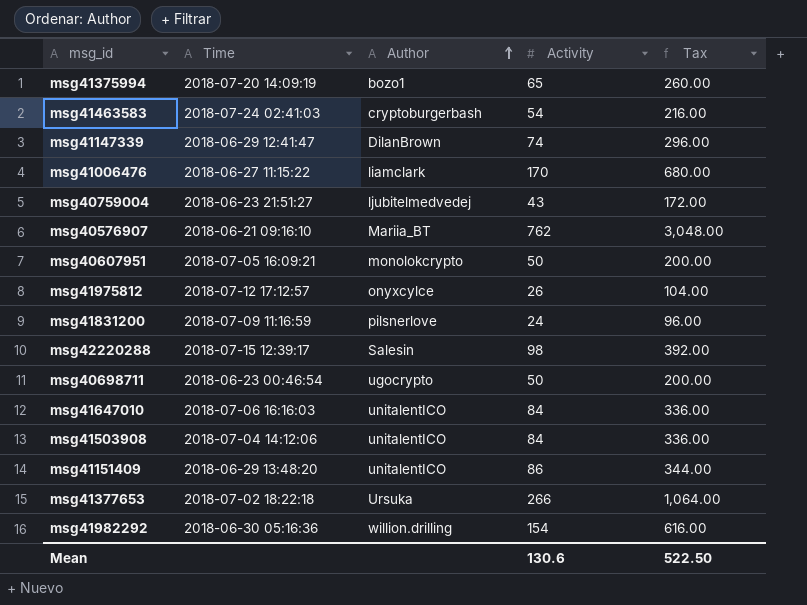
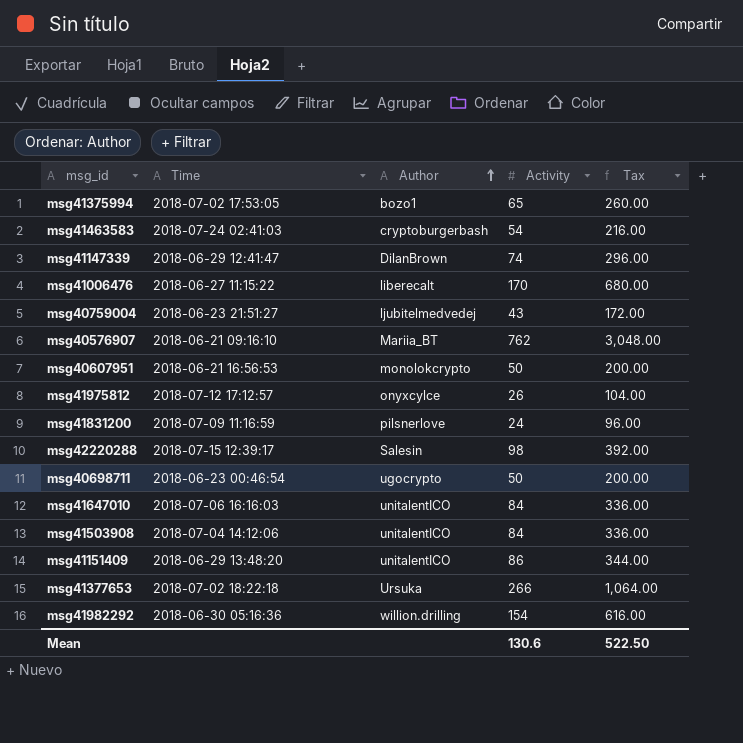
msg41375994 | Time: 2018-07-20 14:09:19 -> 2018-07-02 17:53:05
msg41006476 | Author: liamclark -> liberecalt
msg40607951 | Time: 2018-07-05 16:09:21 -> 2018-06-21 16:56:53

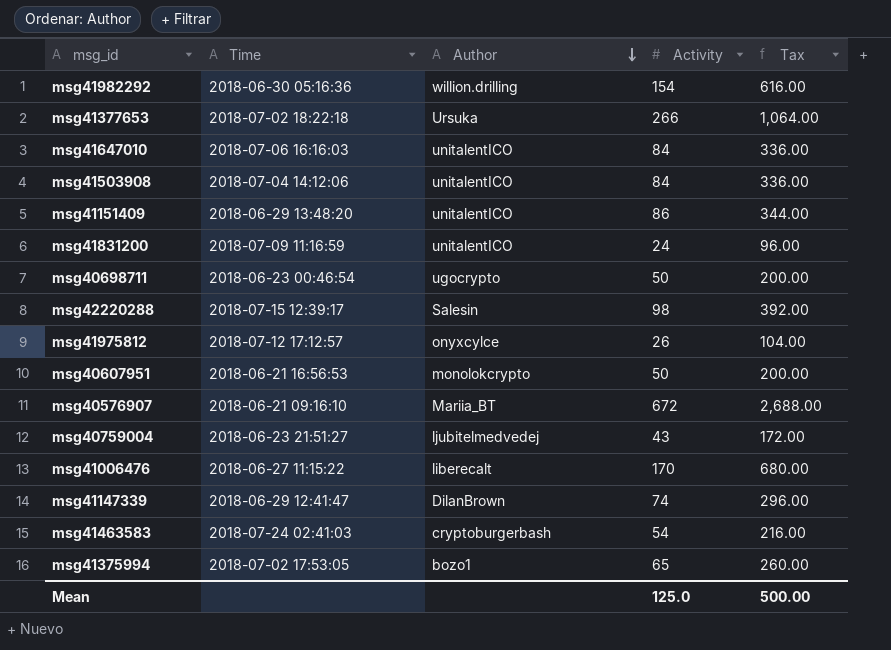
row order: Author ascending -> Author descending
msg41831200 | Author: pilsnerlove -> unitalentICO
msg40576907 | Activity: 762 -> 672
msg40576907 | Tax: 3,048.00 -> 2,688.00
Mean | Activity: 130.6 -> 125.0
Mean | Tax: 522.50 -> 500.00

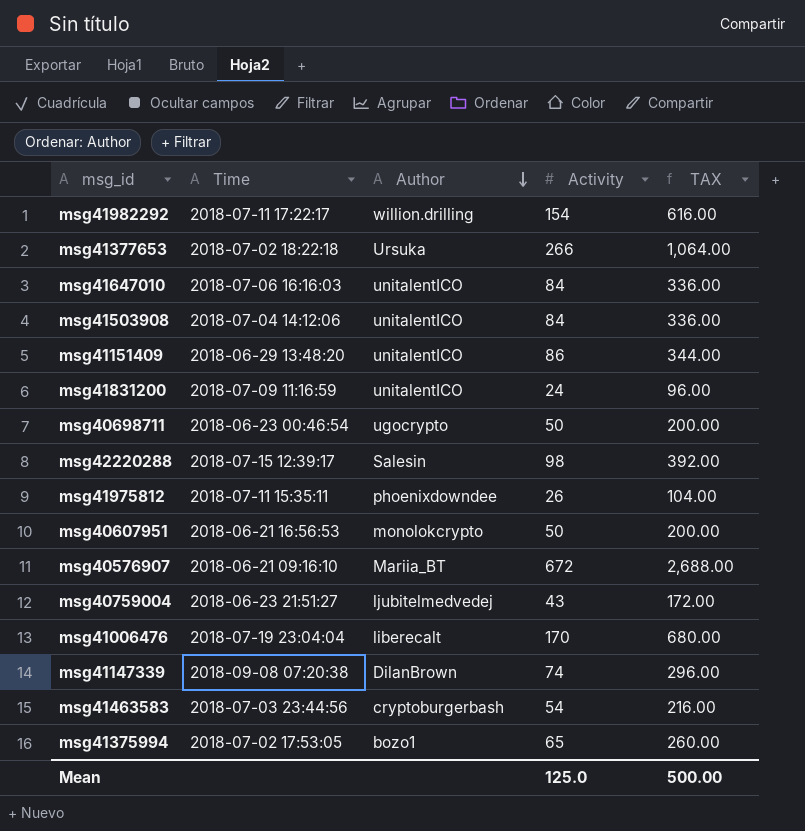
column name: Tax -> TAX
msg41982292 | Time: 2018-06-30 05:16:36 -> 2018-07-11 17:22:17
msg41975812 | Time: 2018-07-12 17:12:57 -> 2018-07-11 15:35:11
msg41975812 | Author: onyxcylce -> phoenixdowndee
msg41006476 | Time: 2018-06-27 11:15:22 -> 2018-07-19 23:04:04
msg41147339 | Time: 2018-06-29 12:41:47 -> 2018-09-08 07:20:38
msg41463583 | Time: 2018-07-24 02:41:03 -> 2018-07-03 23:44:56

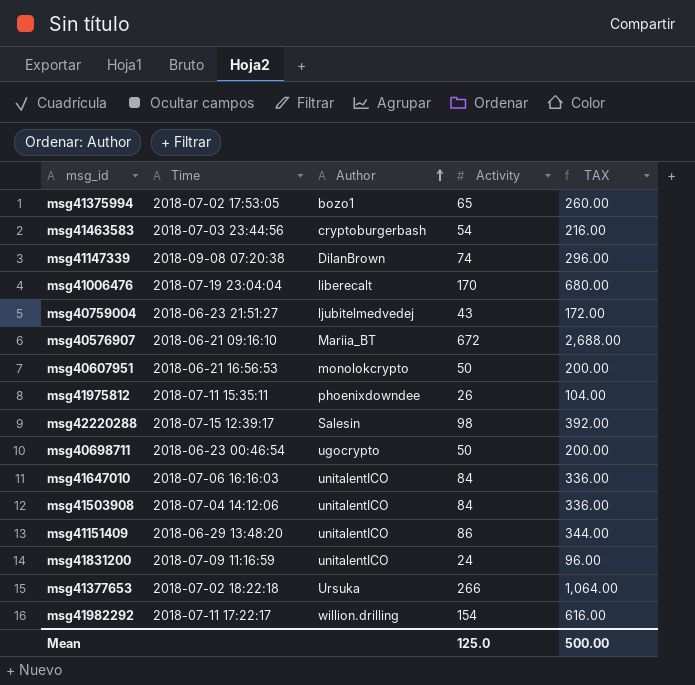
row order: Author descending -> Author ascending

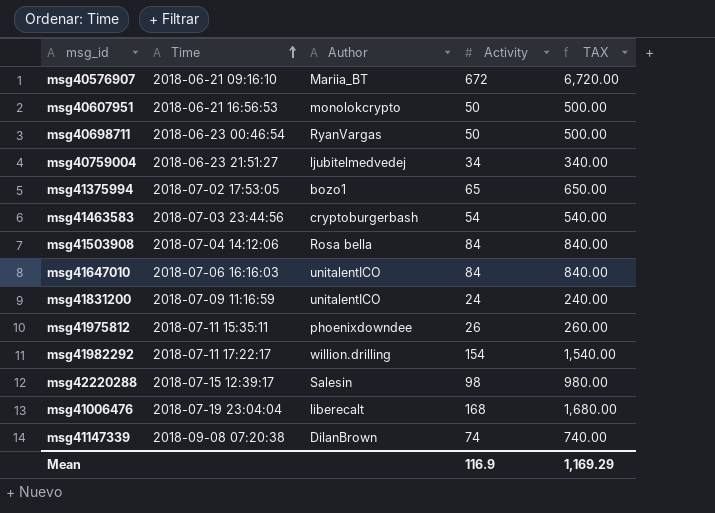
row order: Author ascending -> Time ascending
column TAX | formula: [Activity] * 4 -> [Activity] * 10
row msg41151409: 2018-06-29 13:48:20 | unitalentICO | 86 | 344.00 -> none
row msg41377653: 2018-07-02 18:22:18 | Ursuka | 266 | 1,064.00 -> none
msg40698711 | Author: ugocrypto -> RyanVargas
msg40759004 | Activity: 43 -> 34
msg41503908 | Author: unitalentICO -> Rosa bella
msg41006476 | Activity: 170 -> 168
Mean | Activity: 125.0 -> 116.9
Mean | TAX: 500.00 -> 1,169.29

